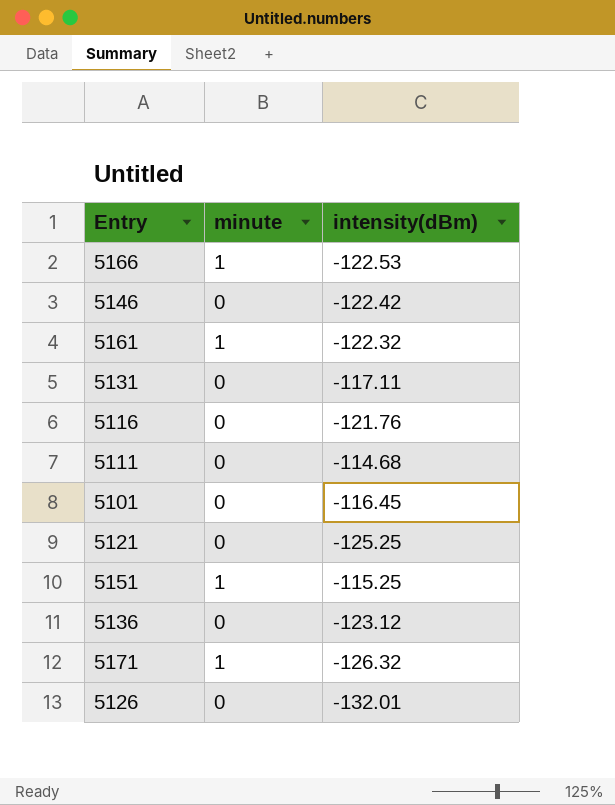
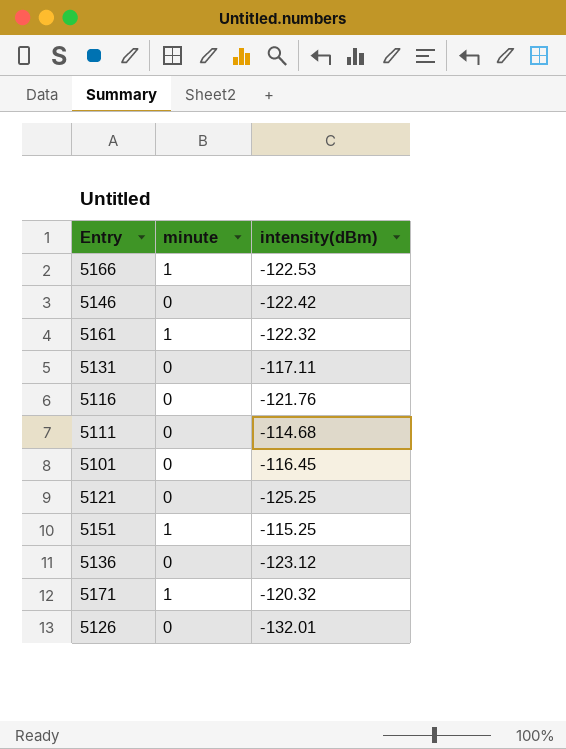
5171 | intensity(dBm): -126.32 -> -120.32

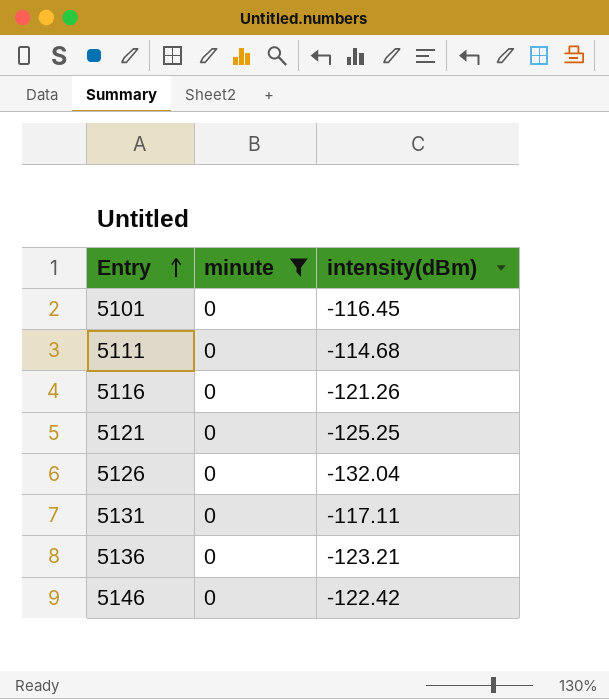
filter: none -> minute = 0
row order: none -> Entry ascending
5116 | intensity(dBm): -121.76 -> -121.26
5126 | intensity(dBm): -132.01 -> -132.04
5136 | intensity(dBm): -123.12 -> -123.21

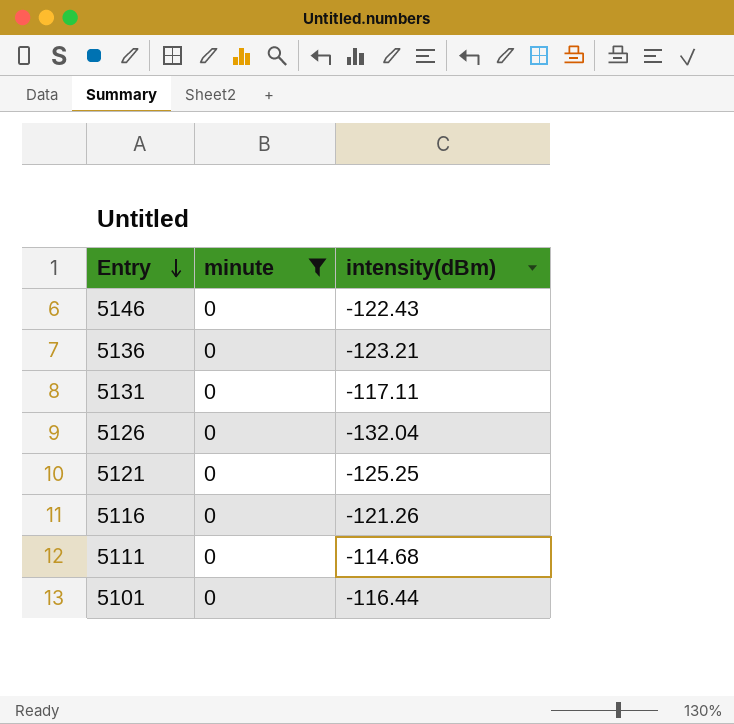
row order: Entry ascending -> Entry descending
5146 | intensity(dBm): -122.42 -> -122.43
5101 | intensity(dBm): -116.45 -> -116.44

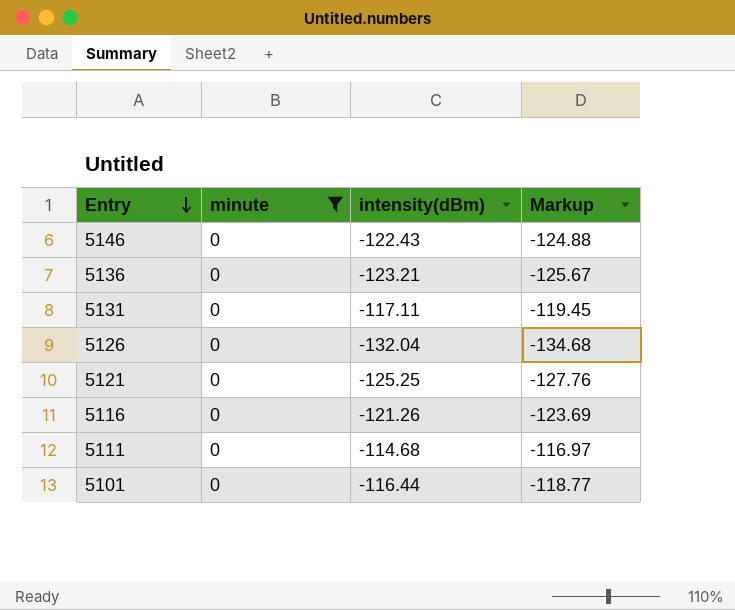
column Markup | formula: none -> [intensity(dBm)] * 1.02

